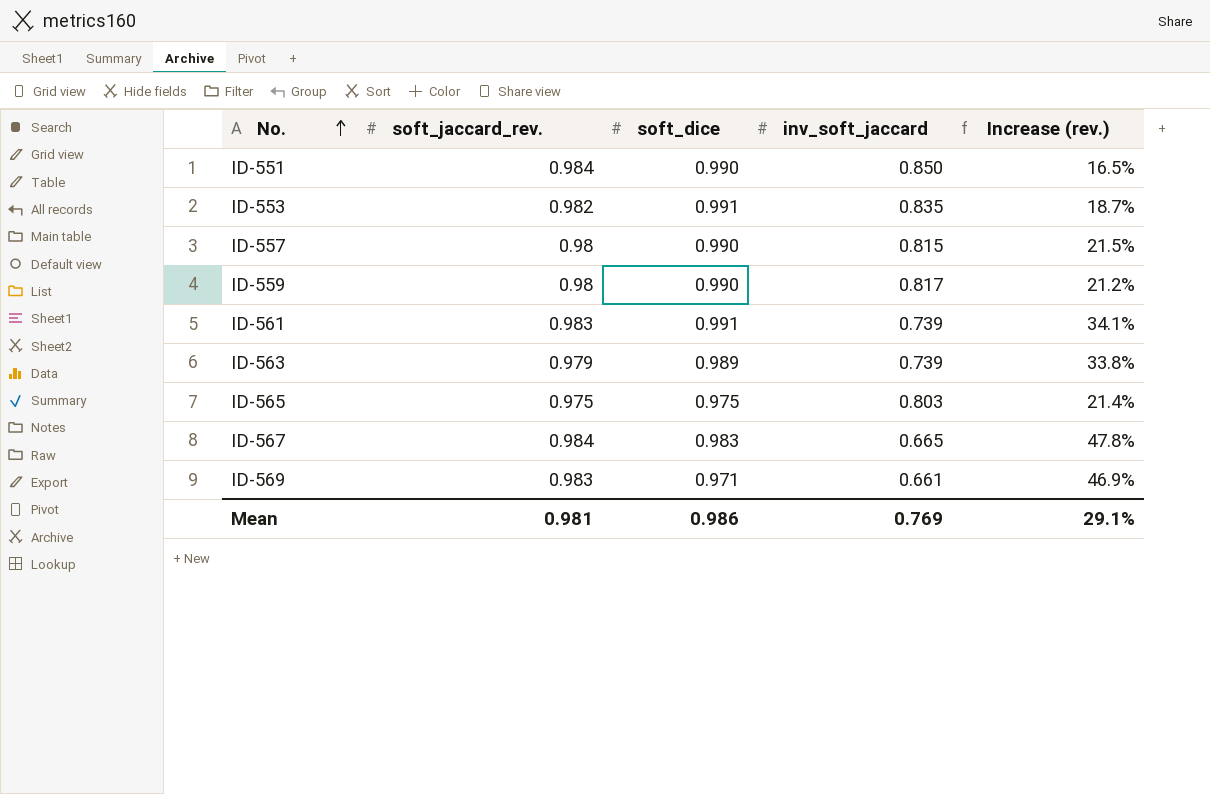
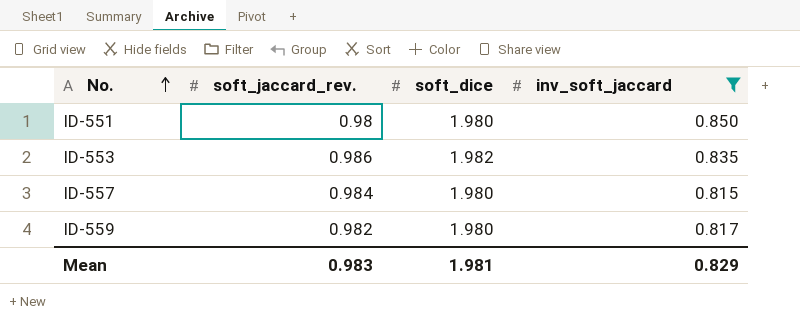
filter: none -> inv_soft_jaccard >= 0.815
column Increase (rev.) | formula: ([soft_dice] - [inv_soft_jaccard]) / [inv_soft_jaccard] -> none
ID-551 | soft_jaccard_rev.: 0.984 -> 0.98
ID-551 | soft_dice: 0.990 -> 1.980
ID-553 | soft_jaccard_rev.: 0.982 -> 0.986
ID-553 | soft_dice: 0.991 -> 1.982
ID-557 | soft_jaccard_rev.: 0.98 -> 0.984
ID-557 | soft_dice: 0.990 -> 1.980
ID-559 | soft_jaccard_rev.: 0.98 -> 0.982
ID-559 | soft_dice: 0.990 -> 1.980
Mean | soft_jaccard_rev.: 0.981 -> 0.983
Mean | soft_dice: 0.986 -> 1.981
Mean | inv_soft_jaccard: 0.769 -> 0.829

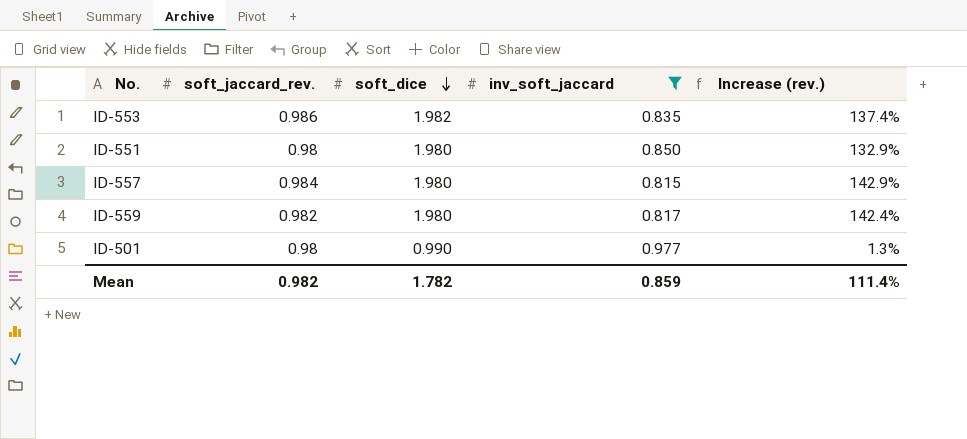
row order: No. ascending -> soft_dice descending
column Increase (rev.) | formula: none -> ([soft_dice] - [inv_soft_jaccard]) / [inv_soft_jaccard]
row ID-501: none -> 0.98 | 0.990 | 0.977 | 1.3%
Mean | soft_jaccard_rev.: 0.983 -> 0.982
Mean | soft_dice: 1.981 -> 1.782
Mean | inv_soft_jaccard: 0.829 -> 0.859

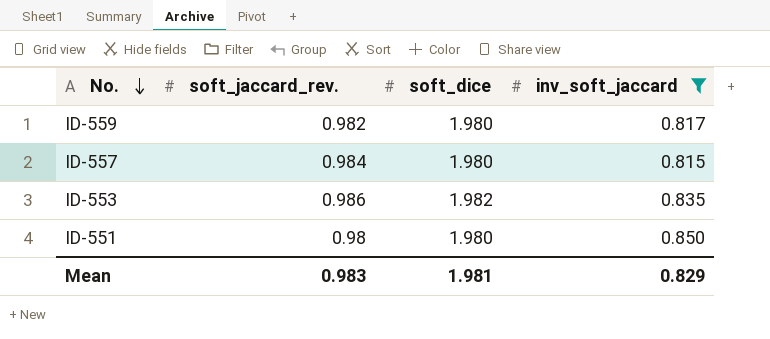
row order: soft_dice descending -> No. descending
column Increase (rev.) | formula: ([soft_dice] - [inv_soft_jaccard]) / [inv_soft_jaccard] -> none
row ID-501: 0.98 | 0.990 | 0.977 | 1.3% -> none
Mean | soft_jaccard_rev.: 0.982 -> 0.983
Mean | soft_dice: 1.782 -> 1.981
Mean | inv_soft_jaccard: 0.859 -> 0.829

